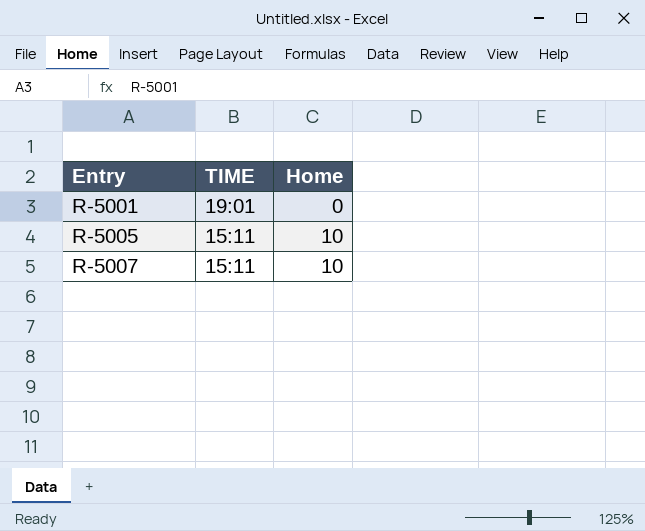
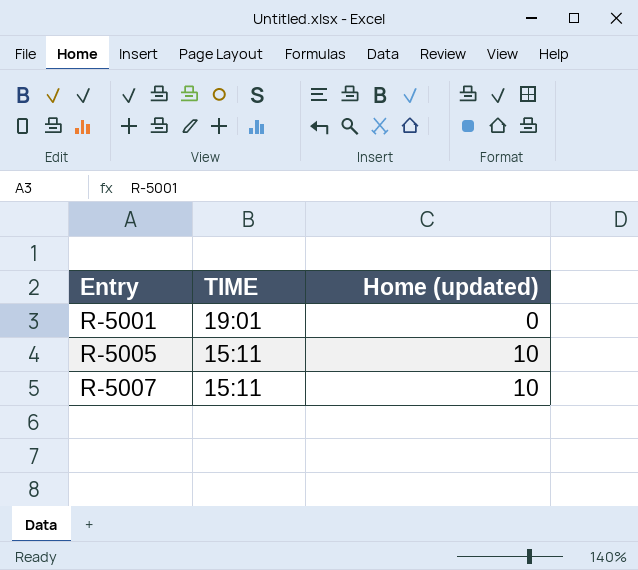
column name: Home -> Home (updated)

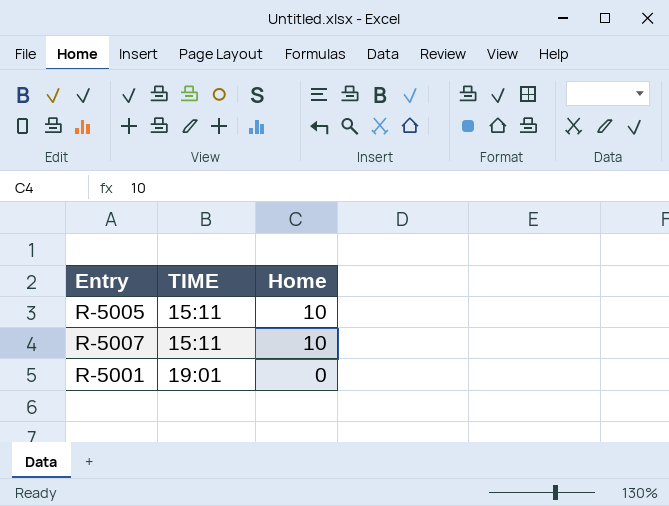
row order: Entry ascending -> TIME ascending
column name: Home (updated) -> Home

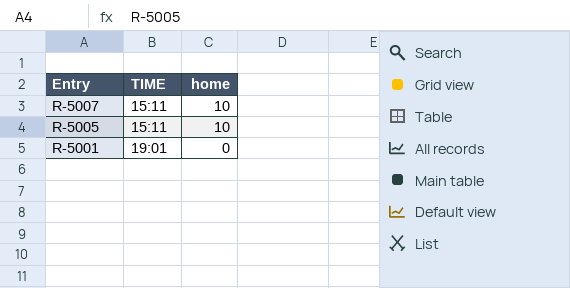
row order: TIME ascending -> Entry descending
column name: Home -> home

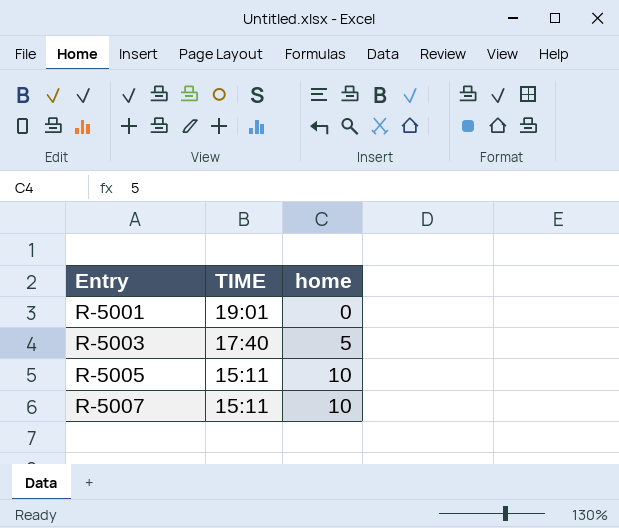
row order: Entry descending -> Entry ascending
row R-5003: none -> 17:40 | 5

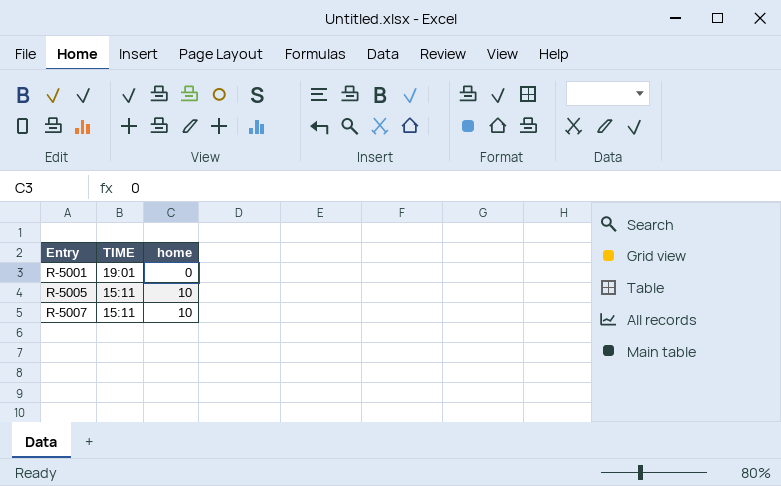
row R-5003: 17:40 | 5 -> none

